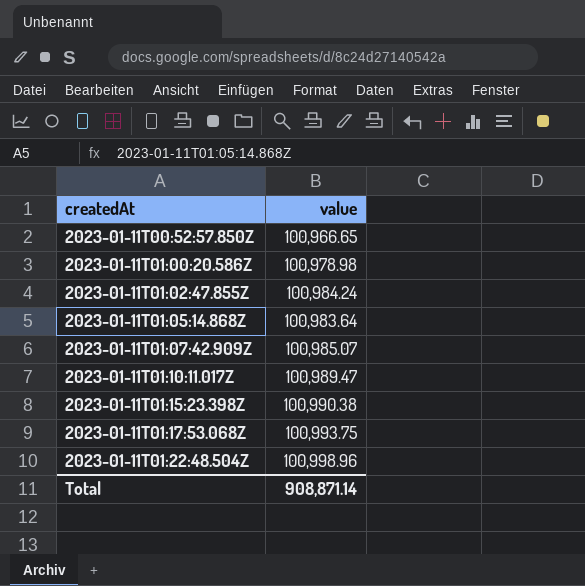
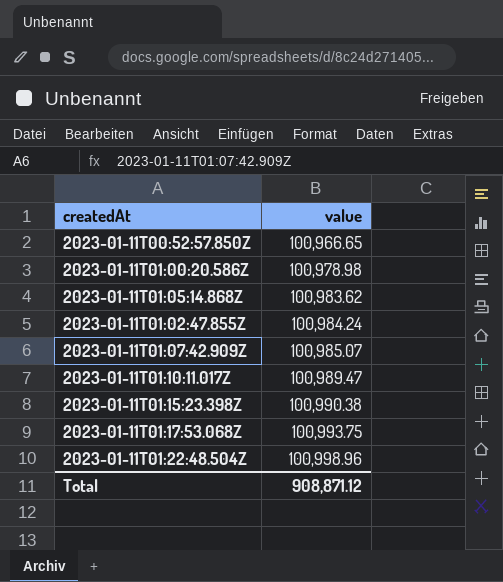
row order: createdAt ascending -> value ascending
2023-01-11T01:05:14.868Z | value: 100,983.64 -> 100,983.62
Total | value: 908,871.14 -> 908,871.12

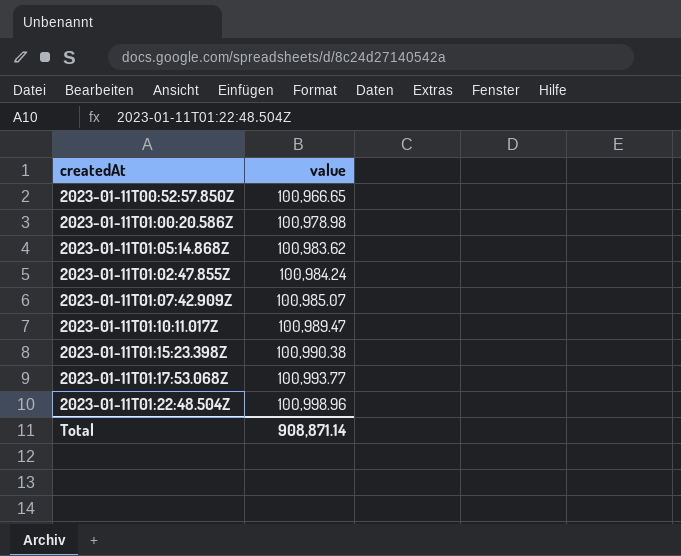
2023-01-11T01:17:53.068Z | value: 100,993.75 -> 100,993.77
Total | value: 908,871.12 -> 908,871.14

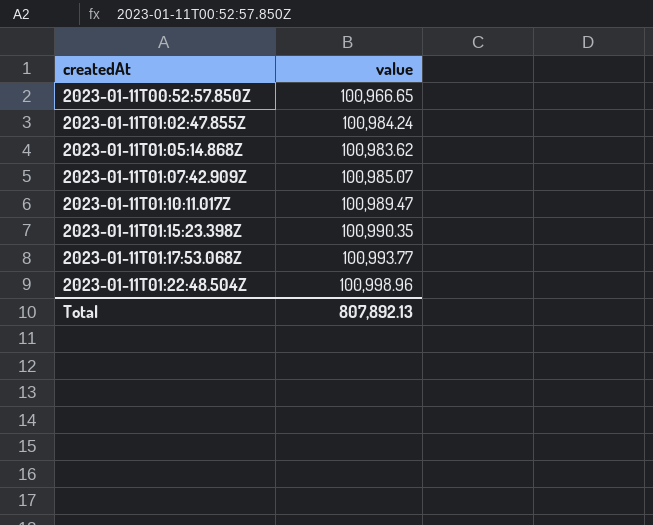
row order: value ascending -> createdAt ascending
row 2023-01-11T01:00:20.586Z: 100,978.98 -> none
2023-01-11T01:15:23.398Z | value: 100,990.38 -> 100,990.35
Total | value: 908,871.14 -> 807,892.13

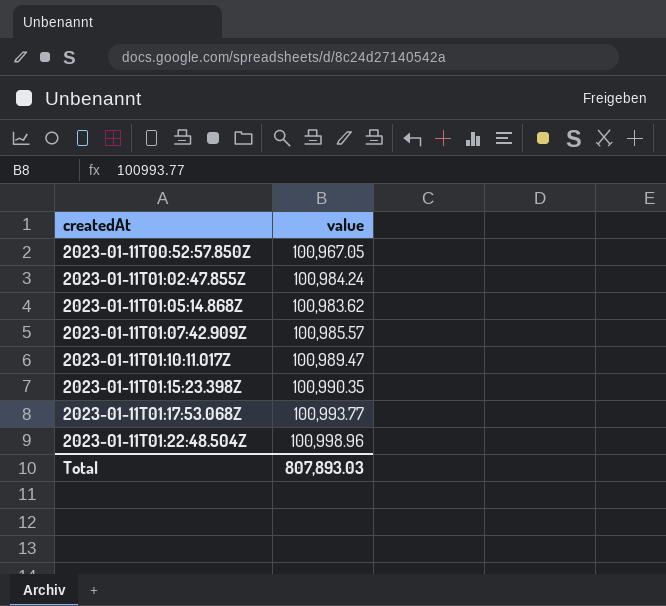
2023-01-11T00:52:57.850Z | value: 100,966.65 -> 100,967.05
2023-01-11T01:07:42.909Z | value: 100,985.07 -> 100,985.57
Total | value: 807,892.13 -> 807,893.03

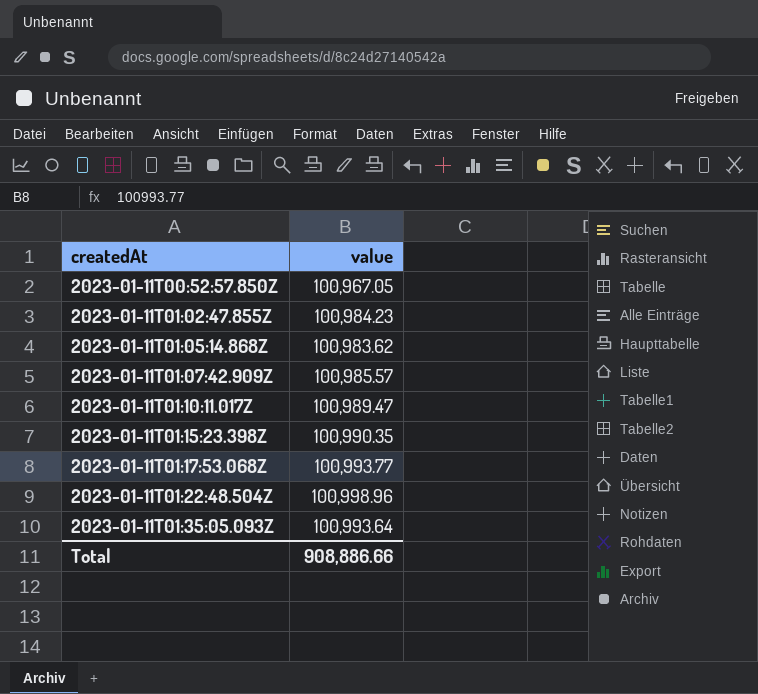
2023-01-11T01:02:47.855Z | value: 100,984.24 -> 100,984.23
row 2023-01-11T01:35:05.093Z: none -> 100,993.64
Total | value: 807,893.03 -> 908,886.66

